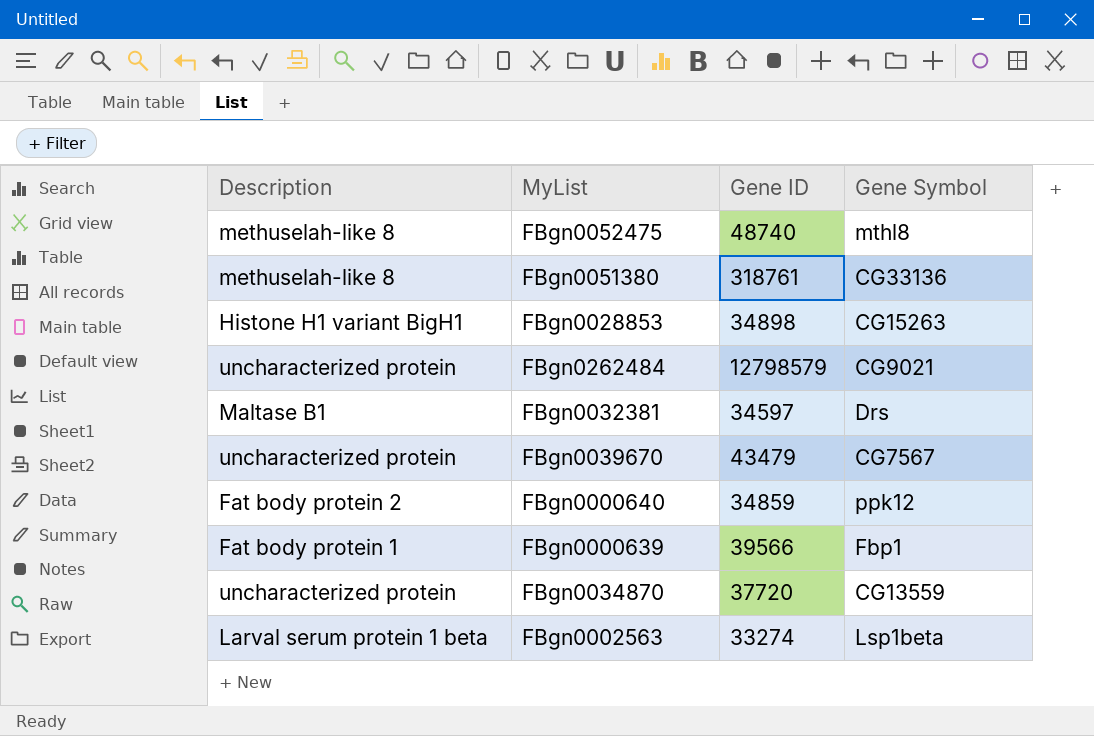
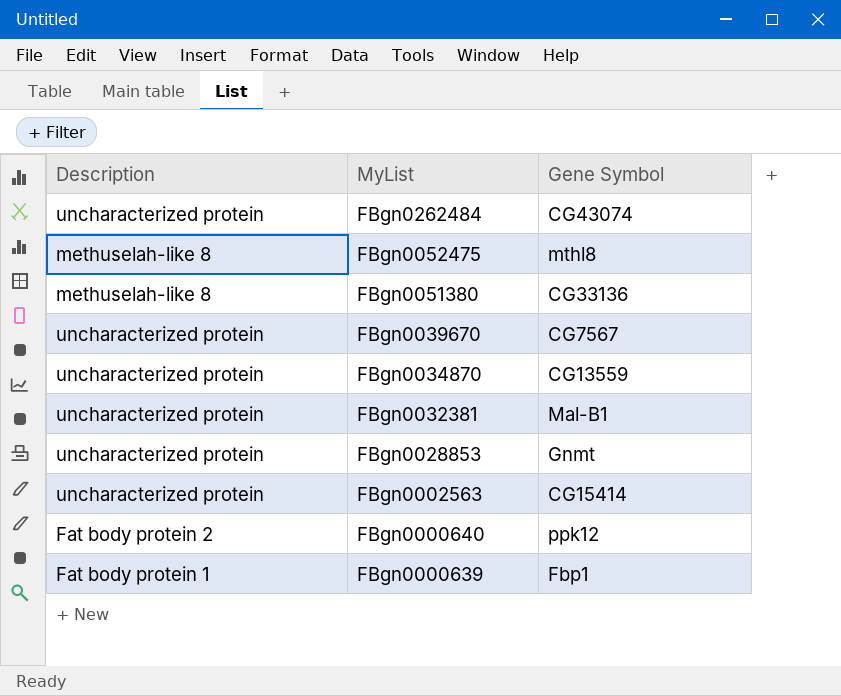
row order: none -> MyList descending
column Gene ID | position: 3 -> none
FBgn0262484 | Gene Symbol: CG9021 -> CG43074
FBgn0032381 | Description: Maltase B1 -> uncharacterized protein
FBgn0032381 | Gene Symbol: Drs -> Mal-B1
FBgn0028853 | Description: Histone H1 variant BigH1 -> uncharacterized protein
FBgn0028853 | Gene Symbol: CG15263 -> Gnmt
FBgn0002563 | Description: Larval serum protein 1 beta -> uncharacterized protein
FBgn0002563 | Gene Symbol: Lsp1beta -> CG15414

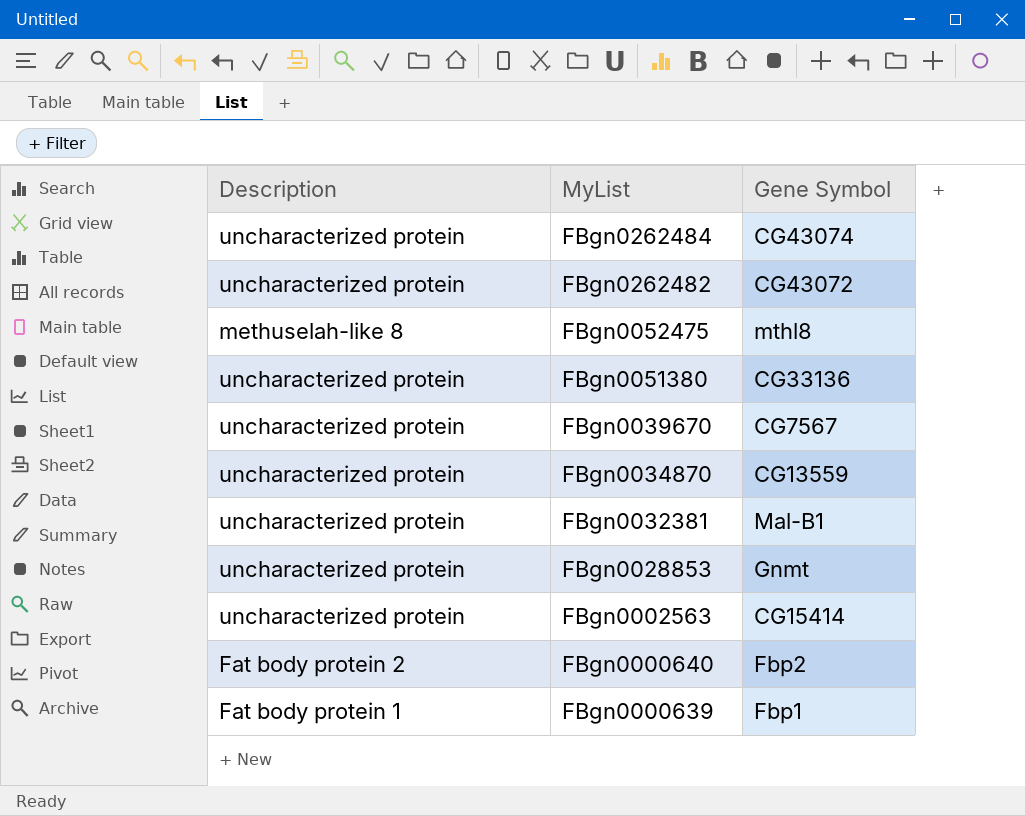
row FBgn0262482: none -> uncharacterized protein | CG43072
FBgn0051380 | Description: methuselah-like 8 -> uncharacterized protein
FBgn0000640 | Gene Symbol: ppk12 -> Fbp2

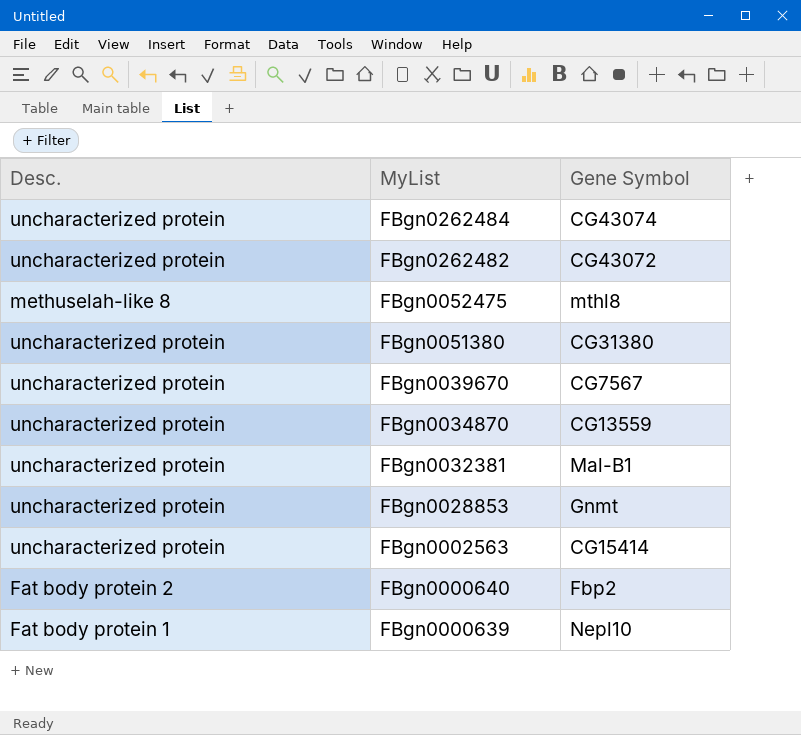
column name: Description -> Desc.
FBgn0051380 | Gene Symbol: CG33136 -> CG31380
FBgn0000639 | Gene Symbol: Fbp1 -> Nepl10

